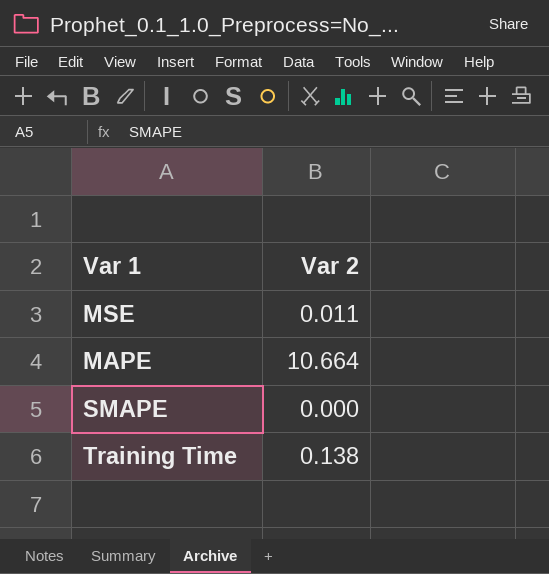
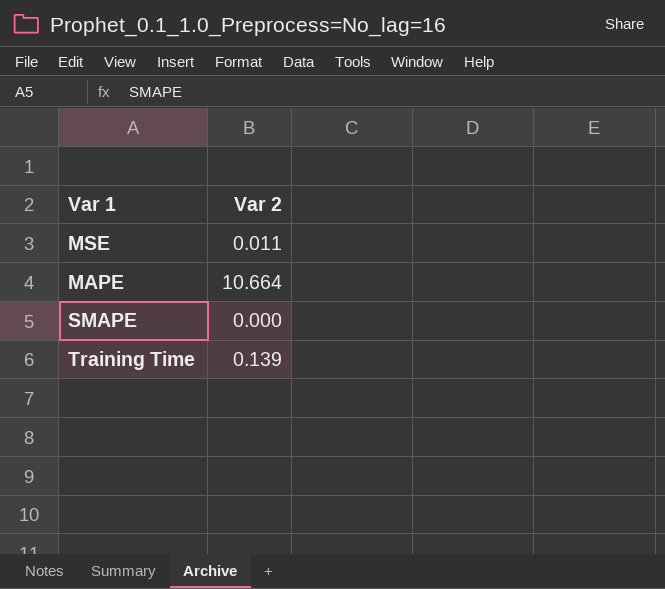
Training Time | Var 2: 0.138 -> 0.139

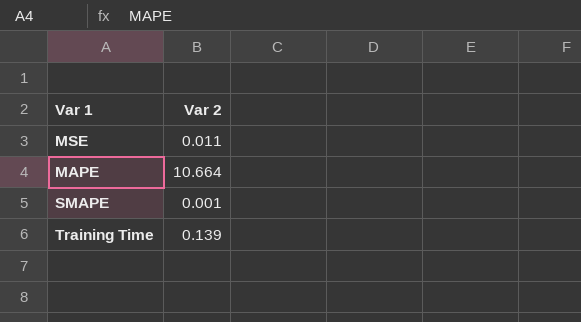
SMAPE | Var 2: 0.000 -> 0.001

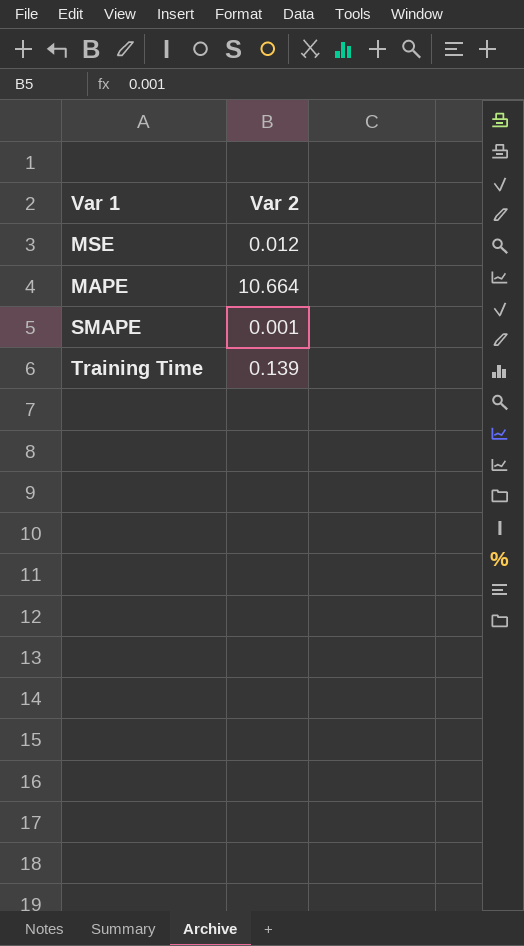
MSE | Var 2: 0.011 -> 0.012

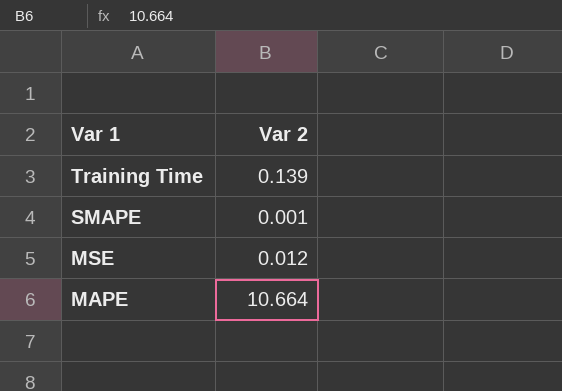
row order: none -> Var 1 descending

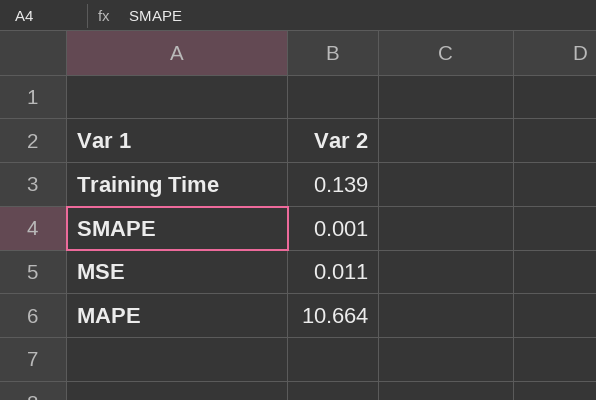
MSE | Var 2: 0.012 -> 0.011

